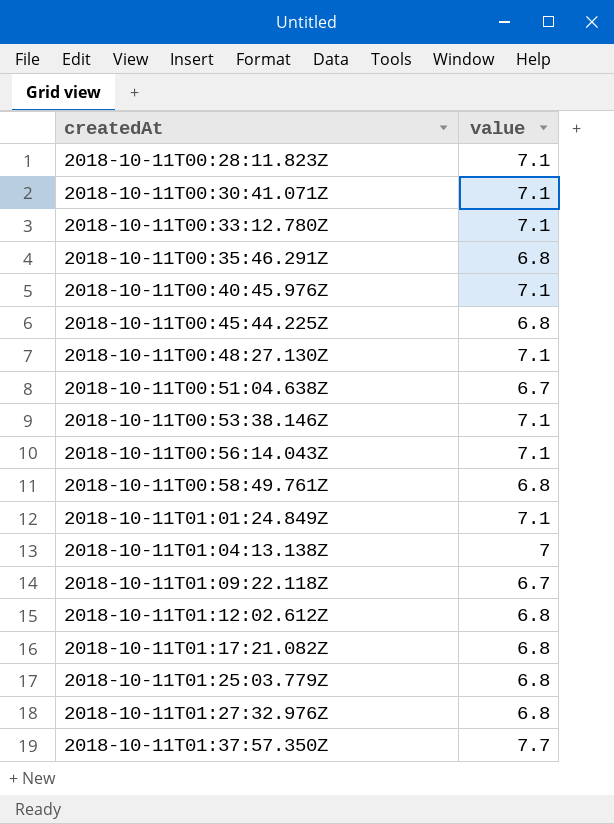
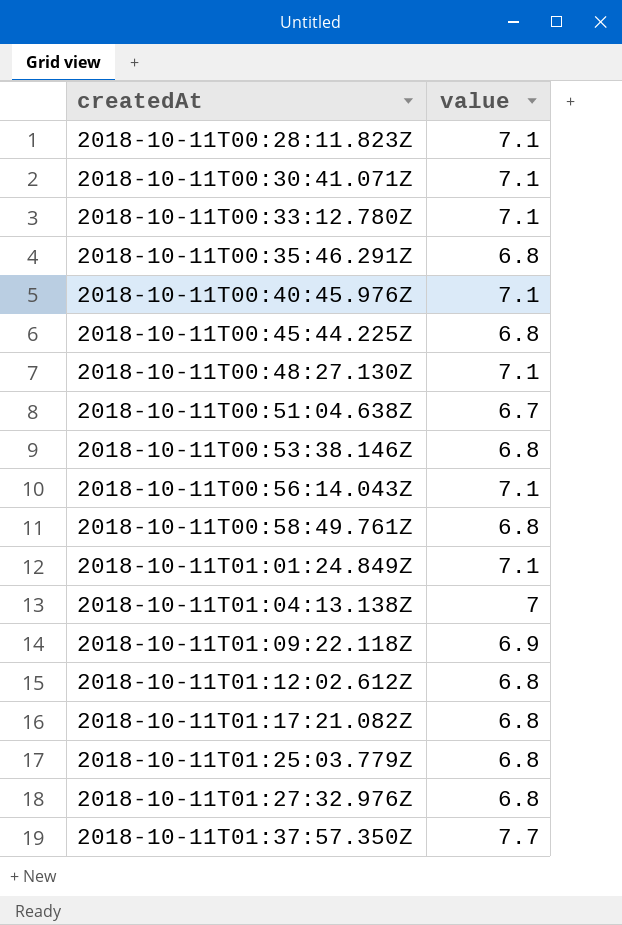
2018-10-11T00:53:38.146Z | value: 7.1 -> 6.8
2018-10-11T01:09:22.118Z | value: 6.7 -> 6.9

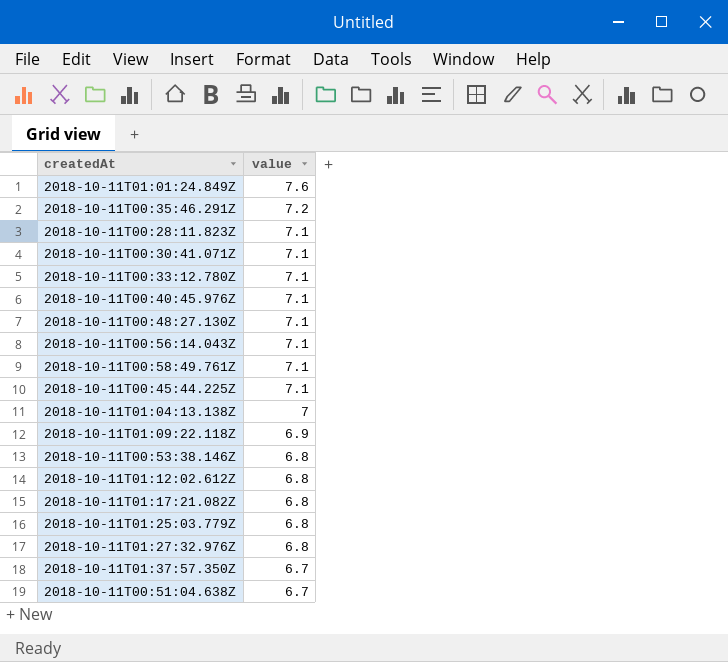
row order: createdAt ascending -> value descending
2018-10-11T01:01:24.849Z | value: 7.1 -> 7.6
2018-10-11T00:35:46.291Z | value: 6.8 -> 7.2
2018-10-11T00:58:49.761Z | value: 6.8 -> 7.1
2018-10-11T00:45:44.225Z | value: 6.8 -> 7.1
2018-10-11T01:37:57.350Z | value: 7.7 -> 6.7

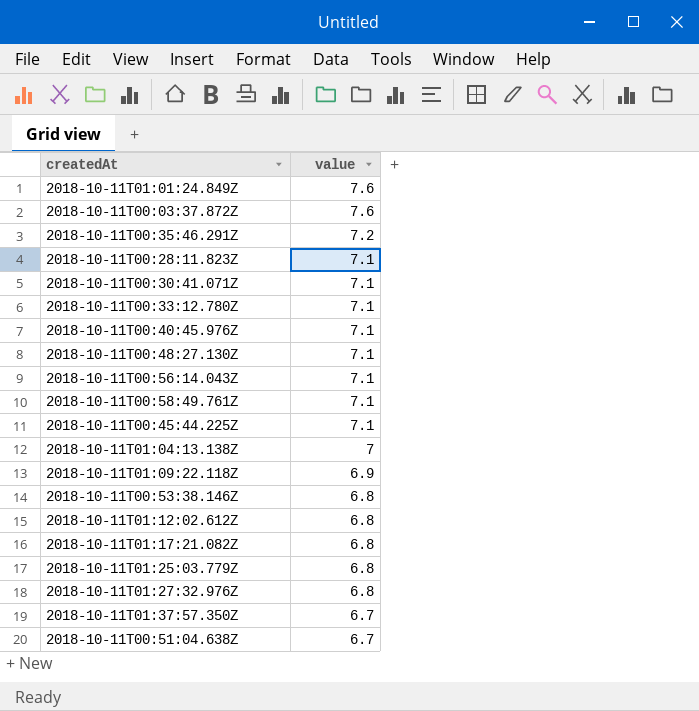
row 2018-10-11T00:03:37.872Z: none -> 7.6

